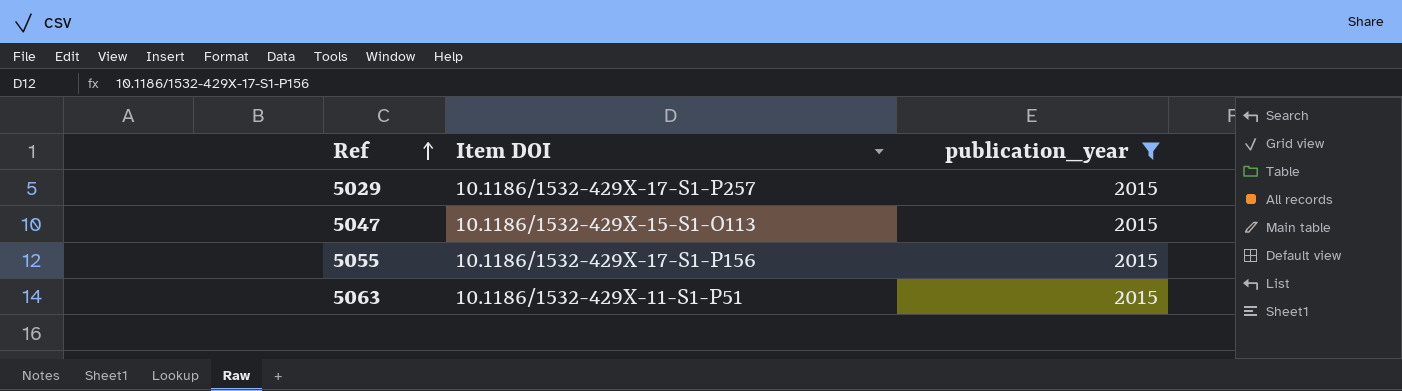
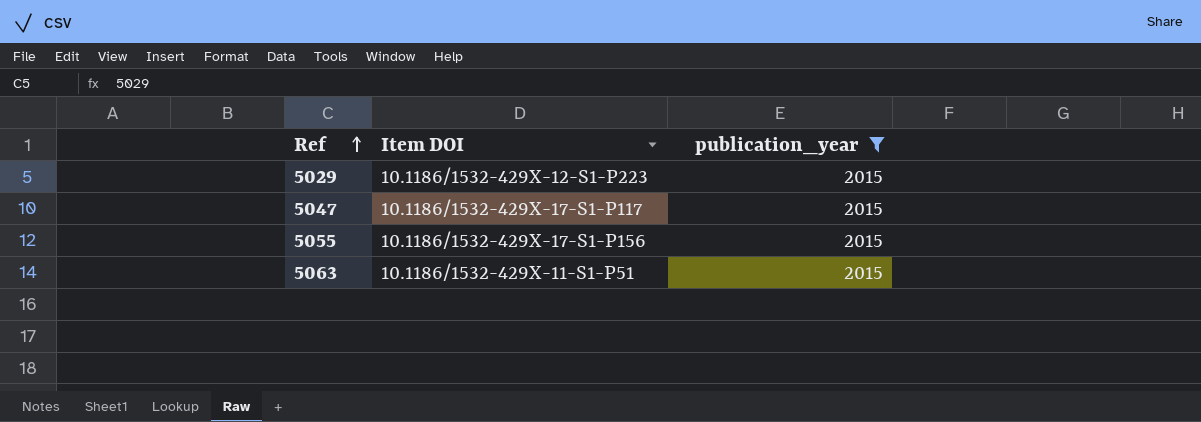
5029 | Item DOI: 10.1186/1532-429X-17-S1-P257 -> 10.1186/1532-429X-12-S1-P223
5047 | Item DOI: 10.1186/1532-429X-15-S1-O113 -> 10.1186/1532-429X-17-S1-P117

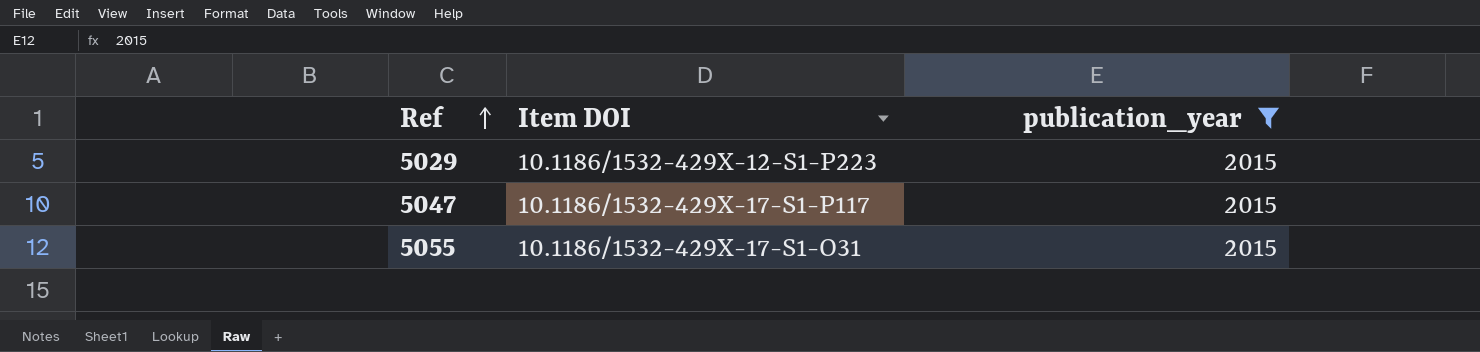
row 5063: 10.1186/1532-429X-11-S1-P51 | 2015 -> none
5055 | Item DOI: 10.1186/1532-429X-17-S1-P156 -> 10.1186/1532-429X-17-S1-O31

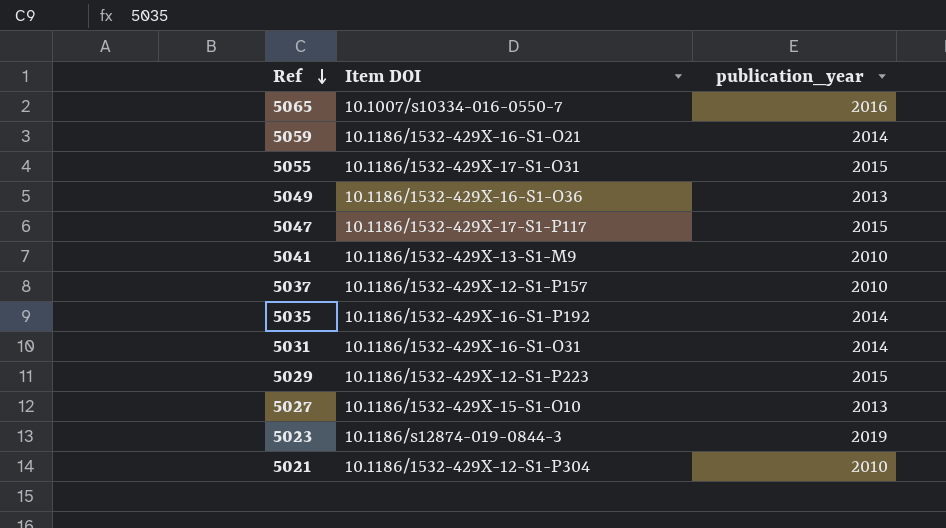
filter: publication_year = 2015 -> none
row order: Ref ascending -> Ref descending

